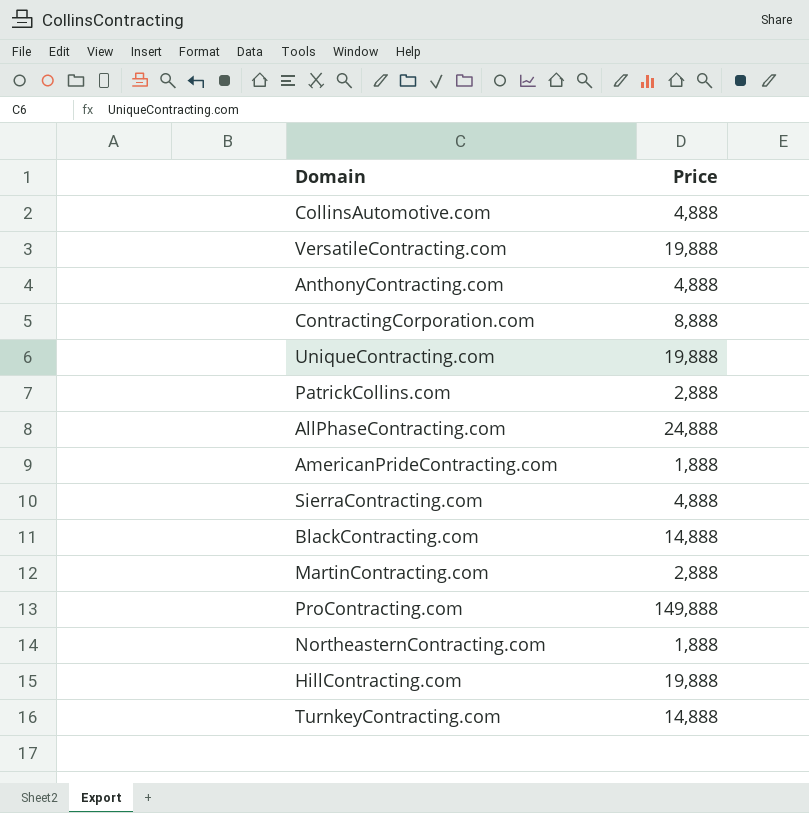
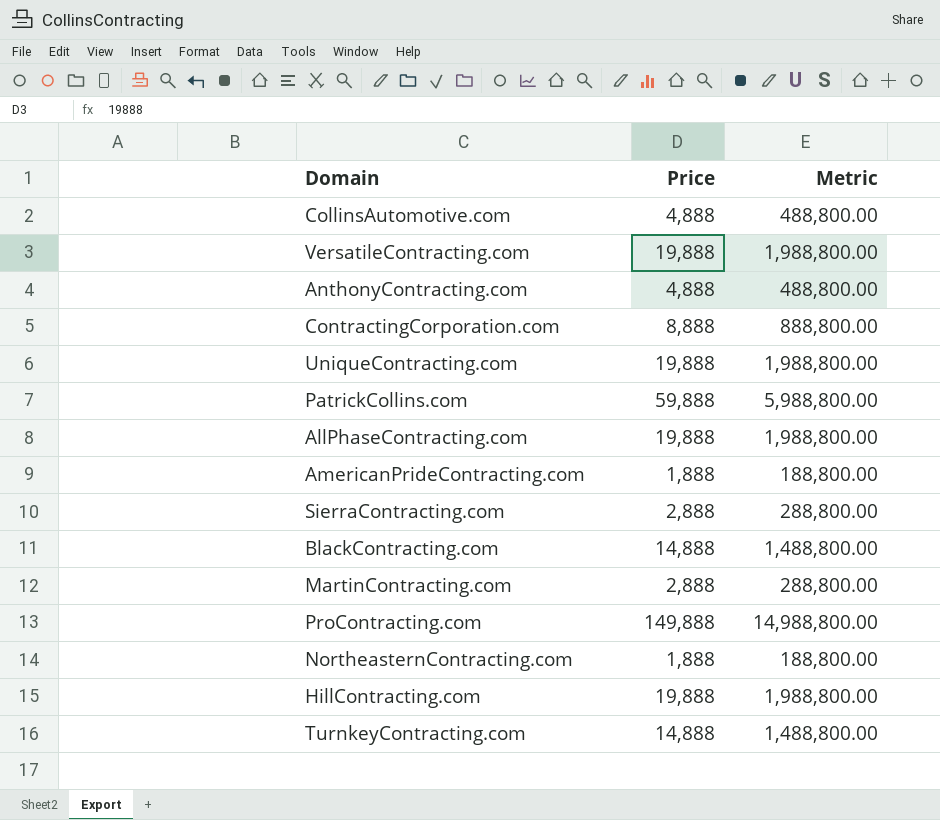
column Metric | formula: none -> [Price] * 100
PatrickCollins.com | Price: 2,888 -> 59,888
AllPhaseContracting.com | Price: 24,888 -> 19,888
SierraContracting.com | Price: 4,888 -> 2,888

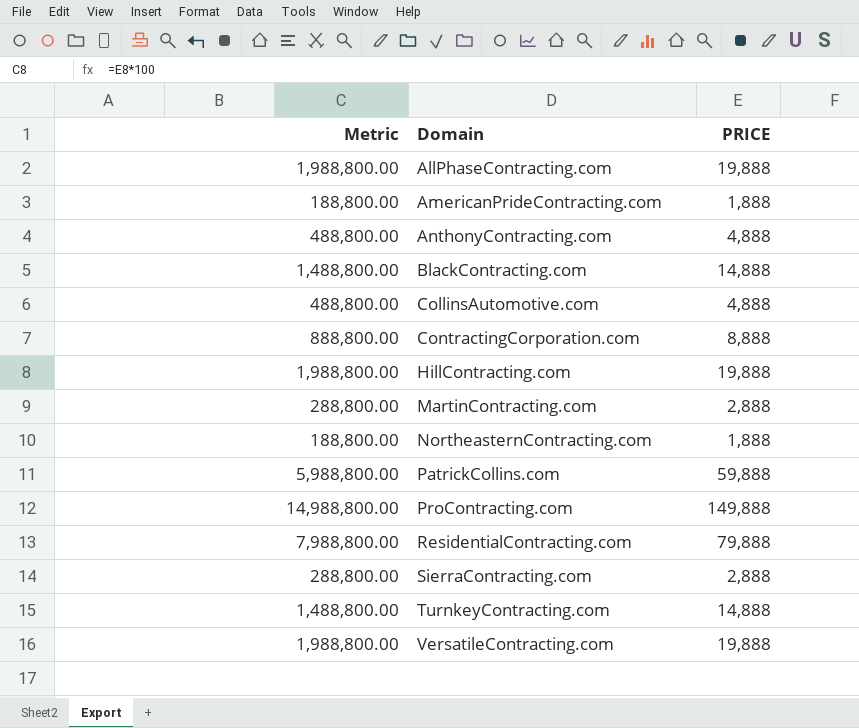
row order: none -> Domain ascending
column Metric | position: 3 -> 1
column name: Price -> PRICE
row UniqueContracting.com: 19,888 | 1,988,800.00 -> none
row ResidentialContracting.com: none -> 7,988,800.00 | 79,888

